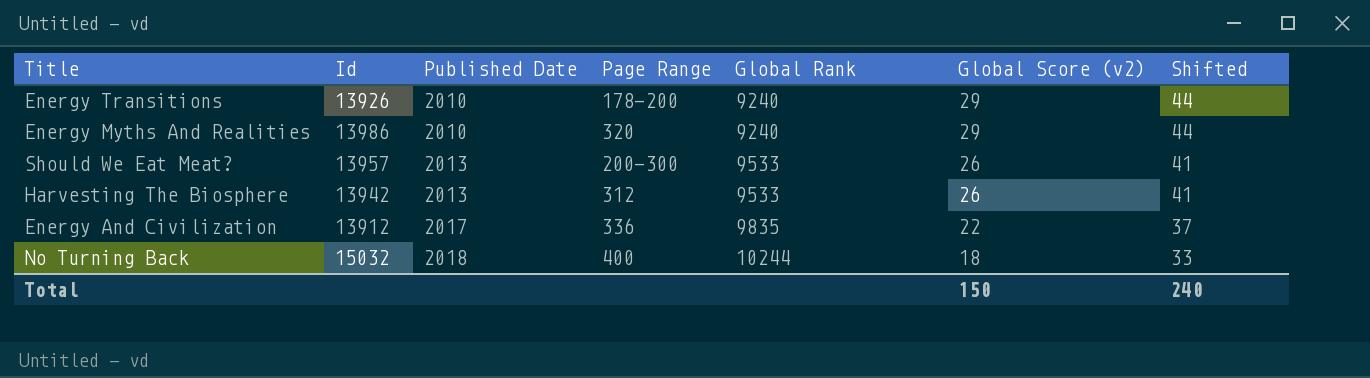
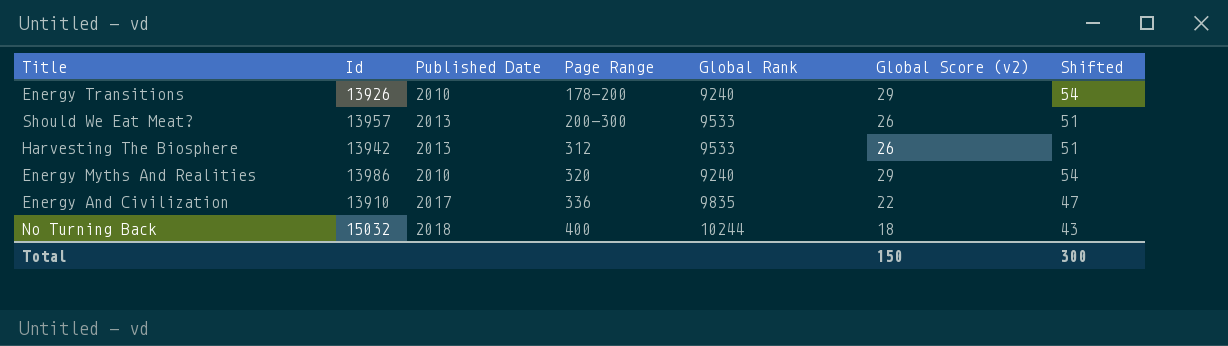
row order: Published Date ascending -> Page Range ascending
column Shifted | formula: [Global Score (v2)] + 15 -> [Global Score (v2)] + 25
Energy And Civilization | Id: 13912 -> 13910
Total | Shifted: 240 -> 300

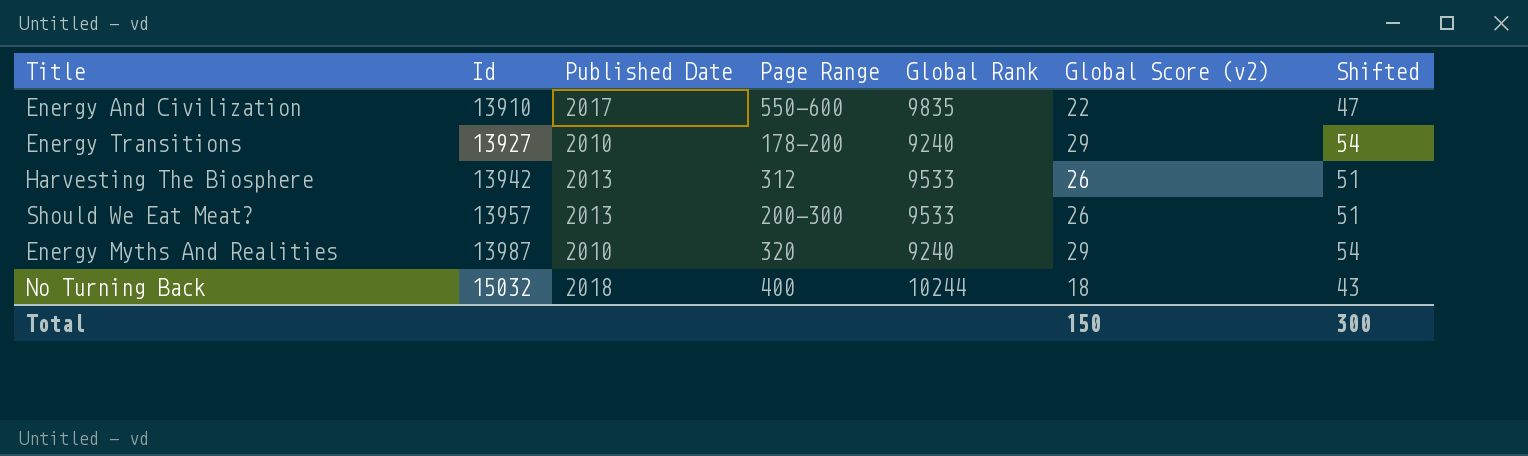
row order: Page Range ascending -> Id ascending
Energy And Civilization | Page Range: 336 -> 550-600
Energy Transitions | Id: 13926 -> 13927
Energy Myths And Realities | Id: 13986 -> 13987

